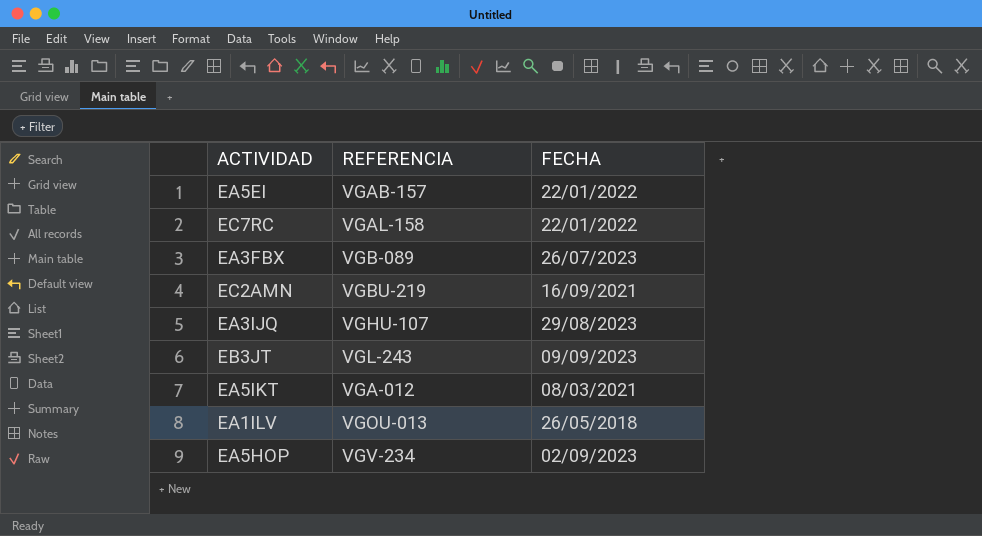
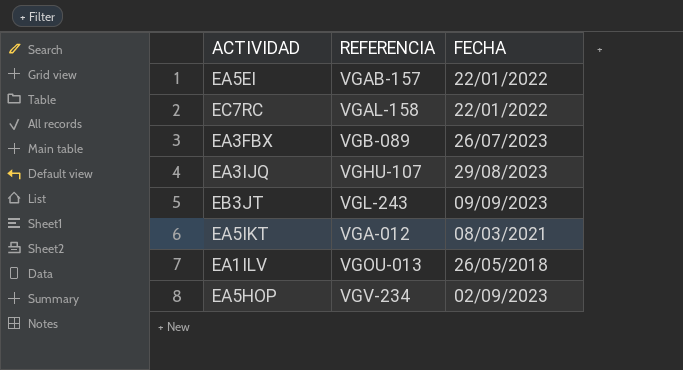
row EC2AMN: VGBU-219 | 16/09/2021 -> none

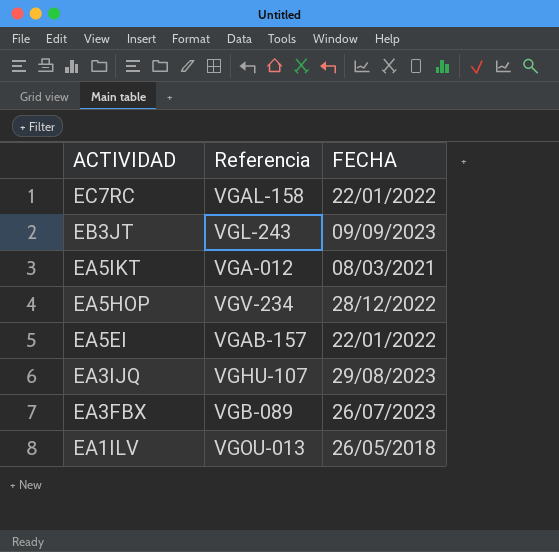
row order: none -> ACTIVIDAD descending
column name: REFERENCIA -> Referencia
EA5HOP | FECHA: 02/09/2023 -> 28/12/2022

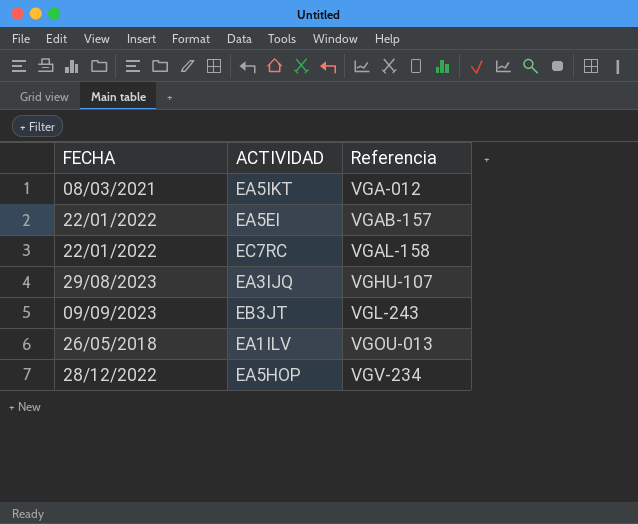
row order: ACTIVIDAD descending -> Referencia ascending
column FECHA | position: 3 -> 1
row EA3FBX: VGB-089 | 26/07/2023 -> none

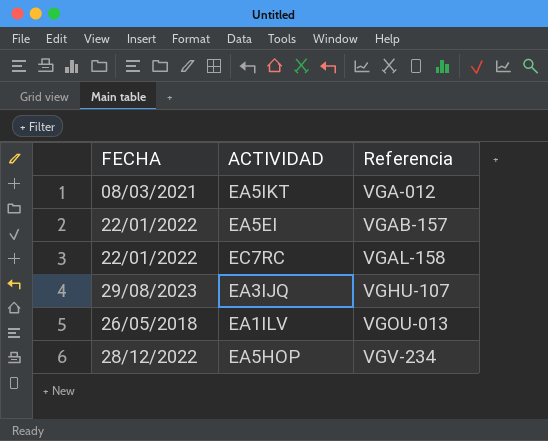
row EB3JT: 09/09/2023 | VGL-243 -> none

